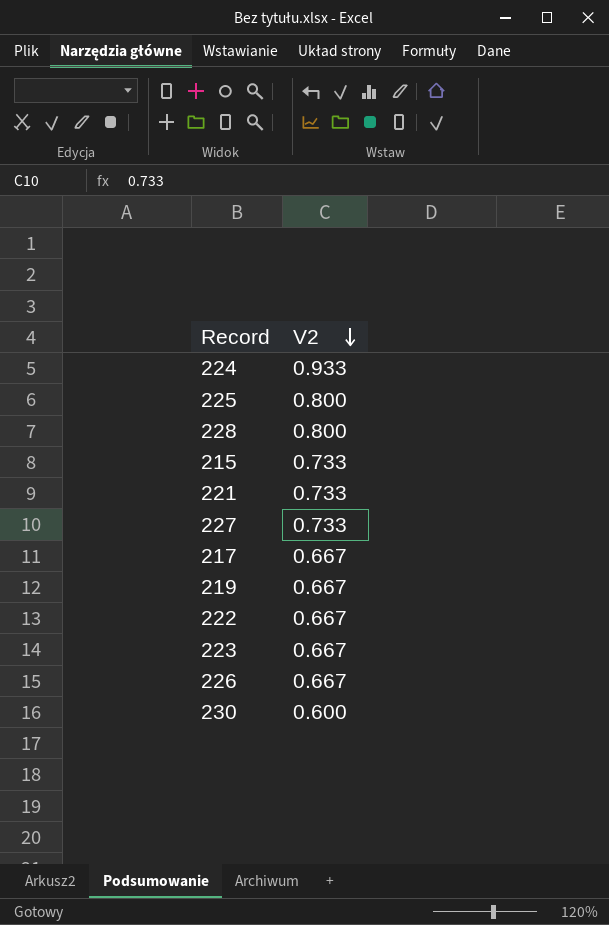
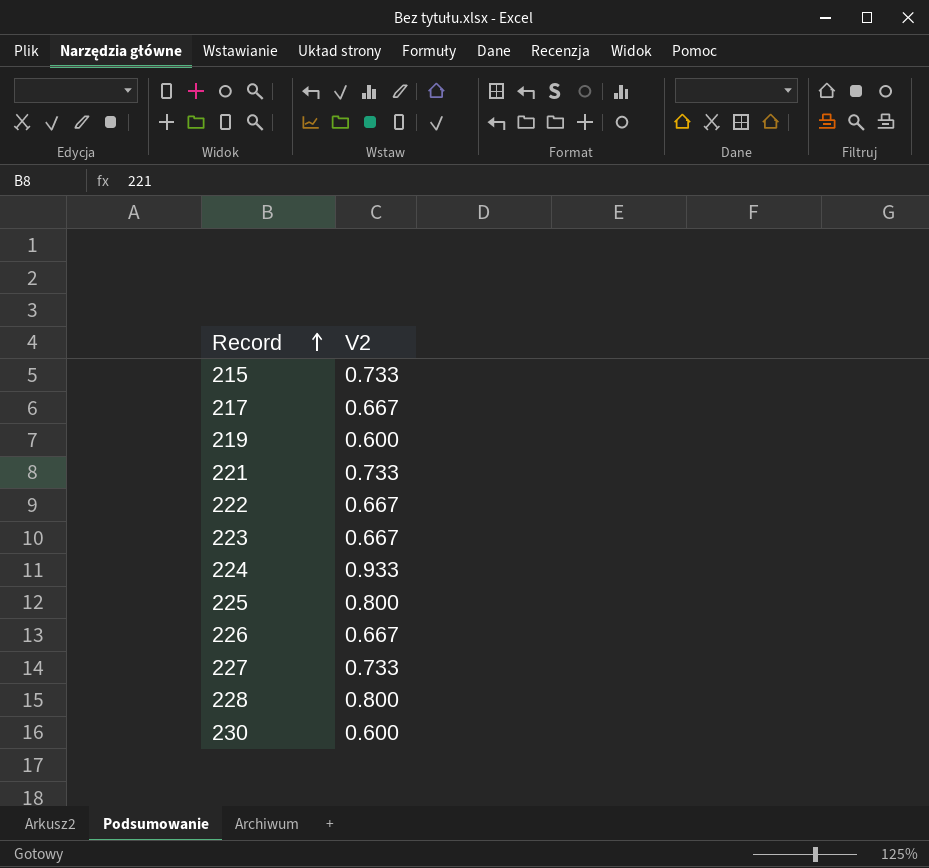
row order: V2 descending -> Record ascending
219 | V2: 0.667 -> 0.600

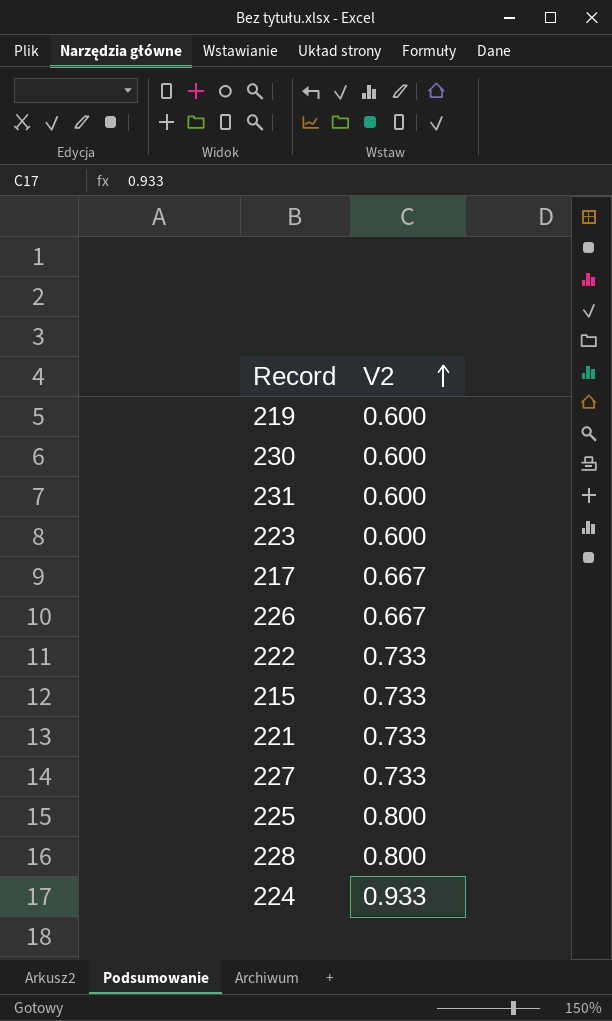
row order: Record ascending -> V2 ascending
row 231: none -> 0.600
223 | V2: 0.667 -> 0.600
222 | V2: 0.667 -> 0.733

